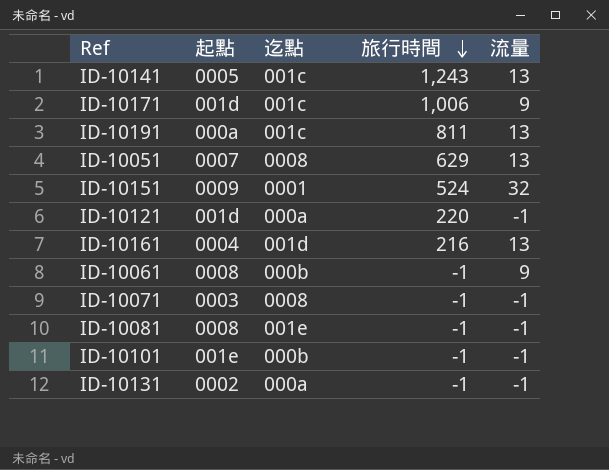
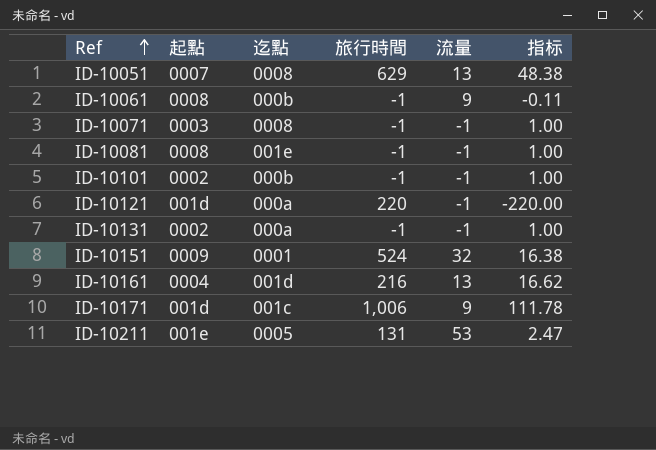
row order: 旅行時間 descending -> Ref ascending
column 指标 | formula: none -> [旅行時間] / [流量]
row ID-10141: 0005 | 001c | 1,243 | 13 -> none
row ID-10191: 000a | 001c | 811 | 13 -> none
ID-10101 | 起點: 001e -> 0002
row ID-10211: none -> 001e | 0005 | 131 | 53 | 2.47

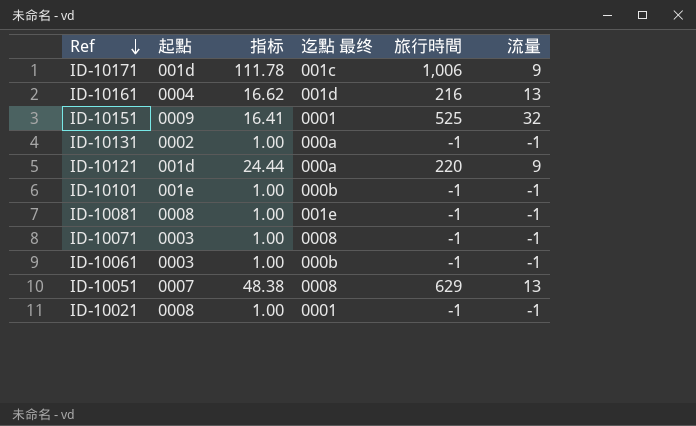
row order: Ref ascending -> Ref descending
column 指标 | position: 6 -> 3
column name: 迄點 -> 迄點 最终
row ID-10211: 001e | 0005 | 131 | 53 | 2.47 -> none
ID-10151 | 指标: 16.38 -> 16.41
ID-10151 | 旅行時間: 524 -> 525
ID-10121 | 指标: -220.00 -> 24.44
ID-10121 | 流量: -1 -> 9
ID-10101 | 起點: 0002 -> 001e
ID-10061 | 起點: 0008 -> 0003
ID-10061 | 指标: -0.11 -> 1.00
ID-10061 | 流量: 9 -> -1
row ID-10021: none -> 0008 | 1.00 | 0001 | -1 | -1

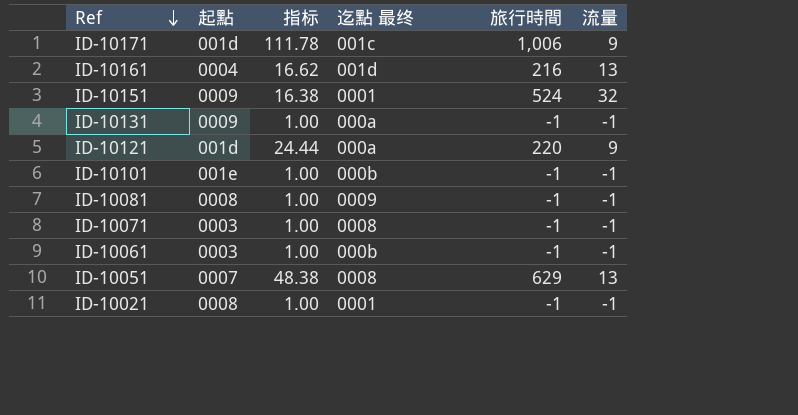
ID-10151 | 指标: 16.41 -> 16.38
ID-10151 | 旅行時間: 525 -> 524
ID-10131 | 起點: 0002 -> 0009
ID-10081 | 迄點 最终: 001e -> 0009

